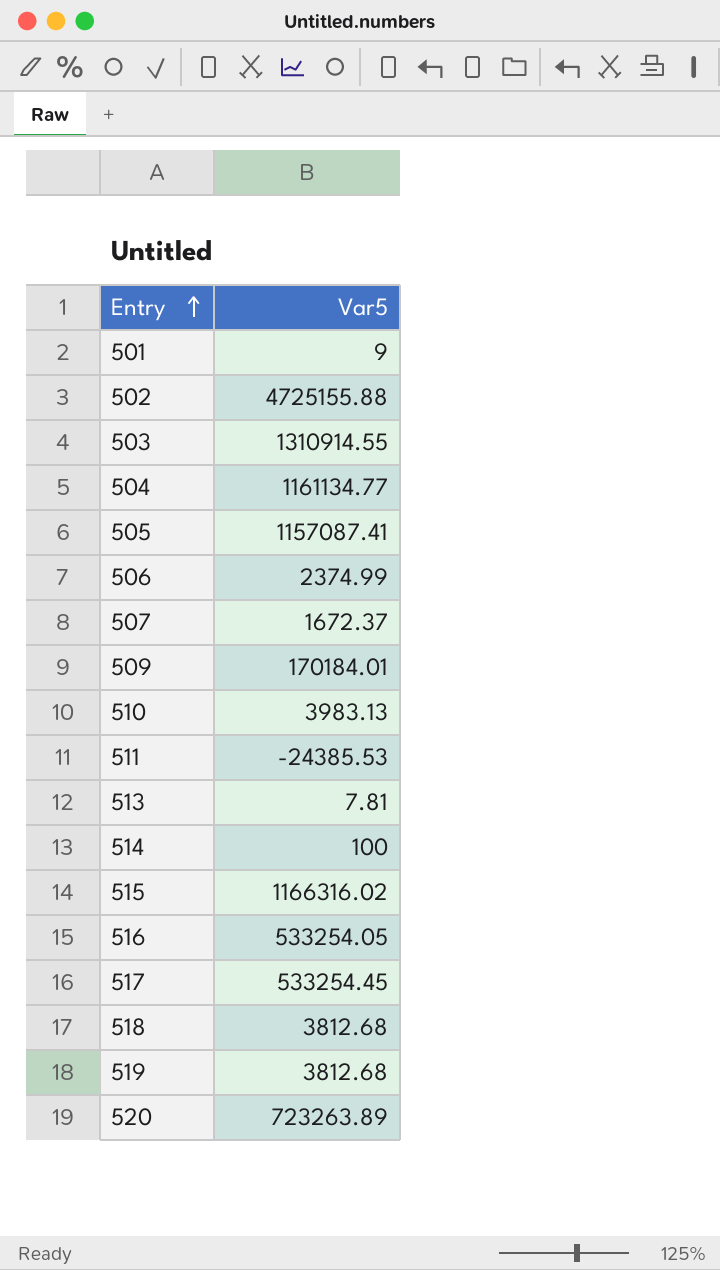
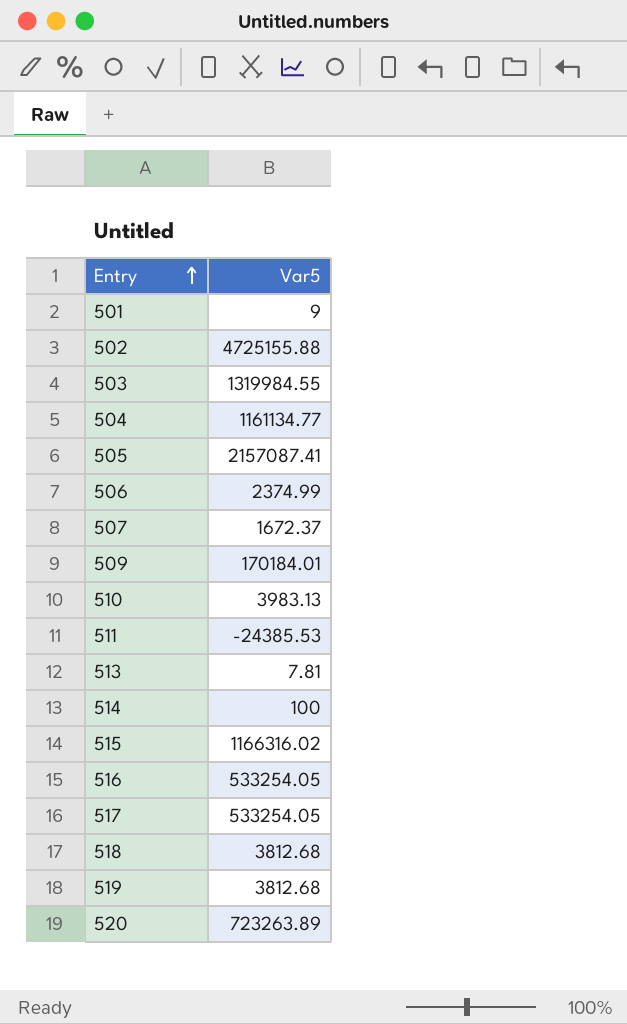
503 | Var5: 1310914.55 -> 1319984.55
505 | Var5: 1157087.41 -> 2157087.41
517 | Var5: 533254.45 -> 533254.05

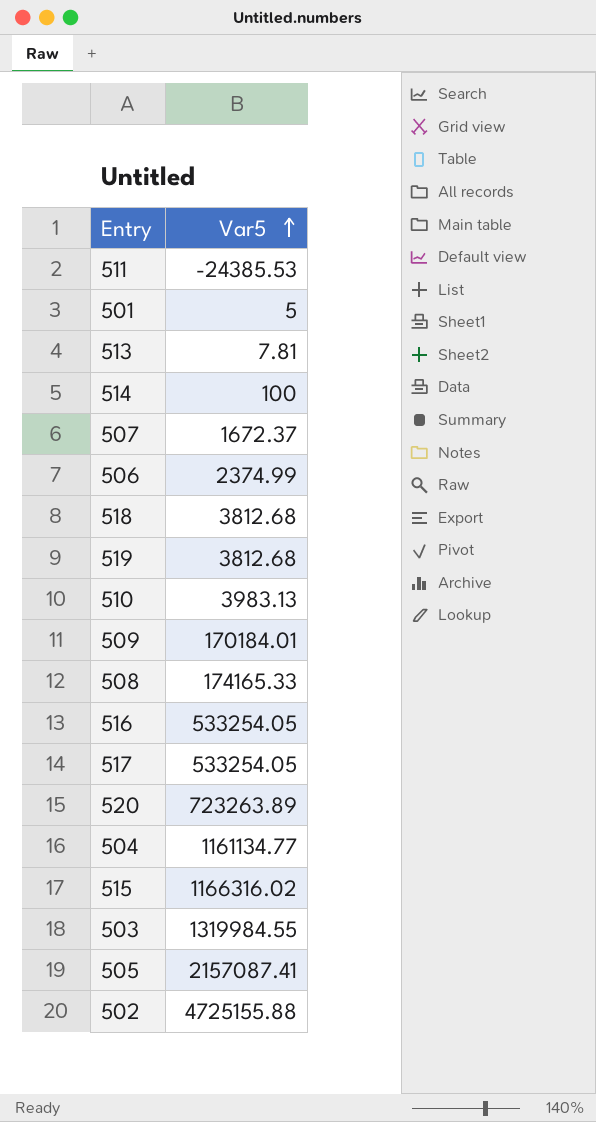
row order: Entry ascending -> Var5 ascending
501 | Var5: 9 -> 5
row 508: none -> 174165.33

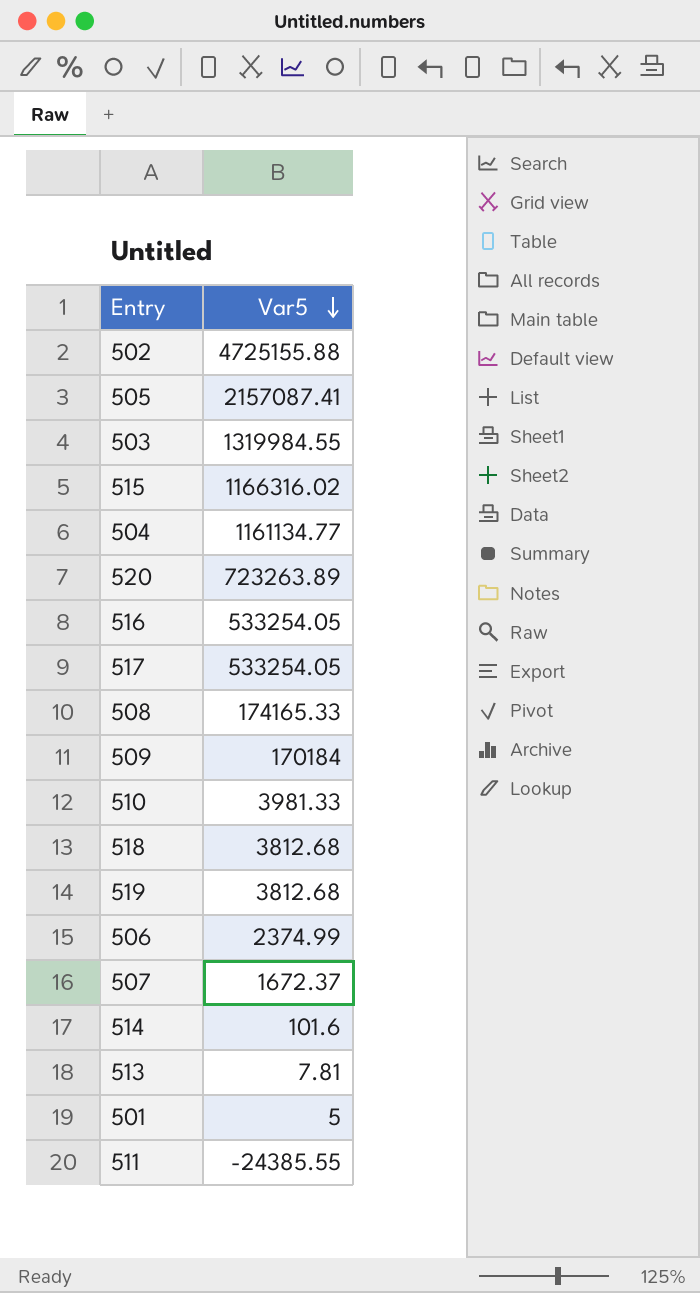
row order: Var5 ascending -> Var5 descending
509 | Var5: 170184.01 -> 170184
510 | Var5: 3983.13 -> 3981.33
514 | Var5: 100 -> 101.6
511 | Var5: -24385.53 -> -24385.55

